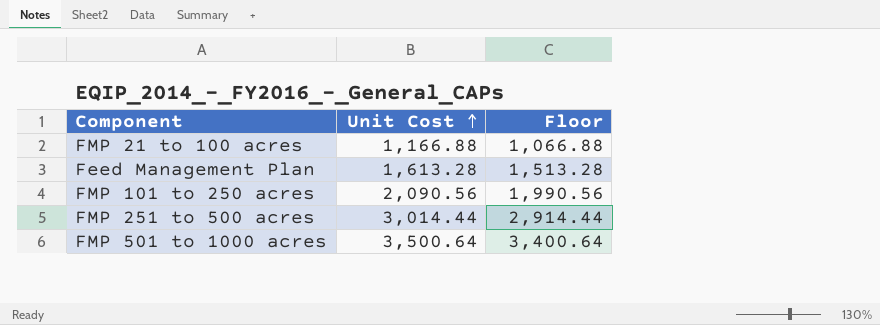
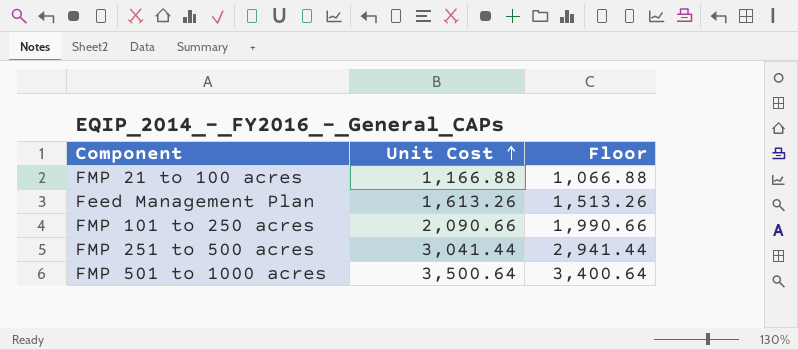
Feed Management Plan | Unit Cost: 1,613.28 -> 1,613.26
Feed Management Plan | Floor: 1,513.28 -> 1,513.26
FMP 101 to 250 acres | Unit Cost: 2,090.56 -> 2,090.66
FMP 101 to 250 acres | Floor: 1,990.56 -> 1,990.66
FMP 251 to 500 acres | Unit Cost: 3,014.44 -> 3,041.44
FMP 251 to 500 acres | Floor: 2,914.44 -> 2,941.44

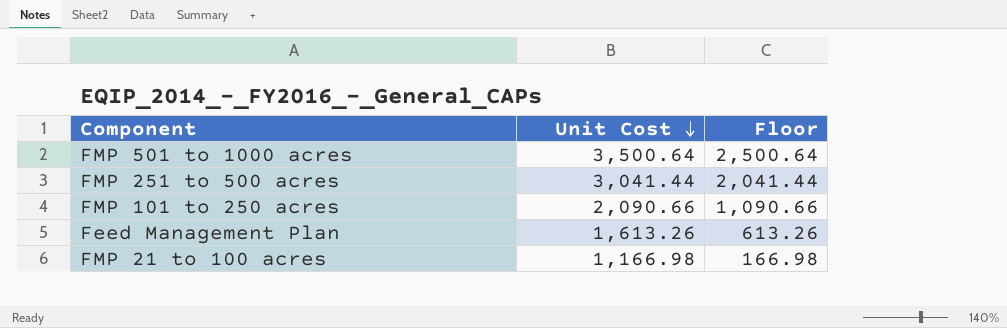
row order: Unit Cost ascending -> Unit Cost descending
column Floor | formula: [Unit Cost] - 100 -> [Unit Cost] - 1000
FMP 21 to 100 acres | Unit Cost: 1,166.88 -> 1,166.98

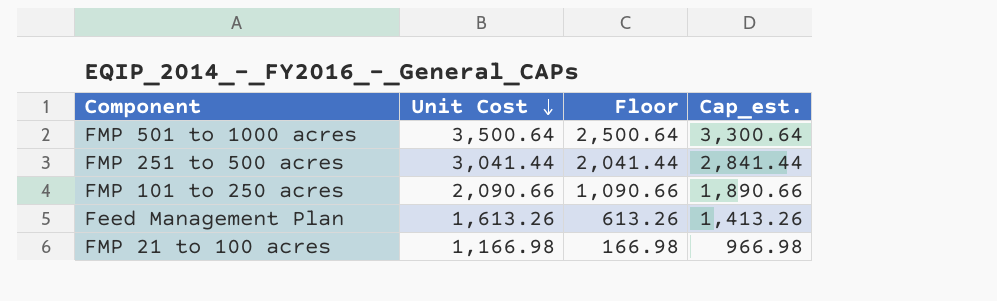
column Cap_est. | formula: none -> [Unit Cost] - 200

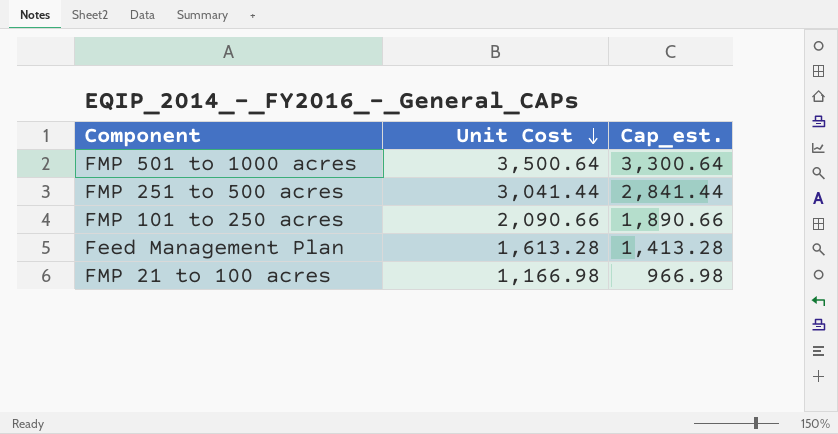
column Floor | formula: [Unit Cost] - 1000 -> none
Feed Management Plan | Unit Cost: 1,613.26 -> 1,613.28
Feed Management Plan | Cap_est.: 1,413.26 -> 1,413.28

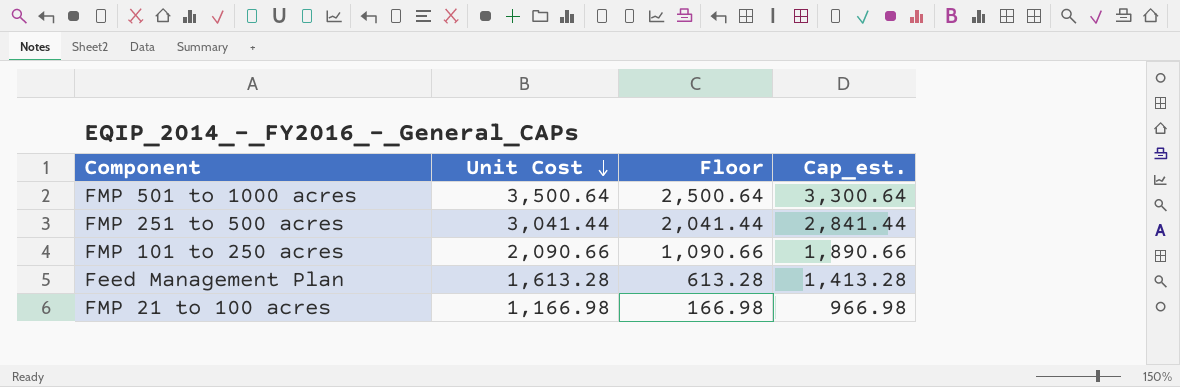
column Floor | formula: none -> [Unit Cost] - 1000

